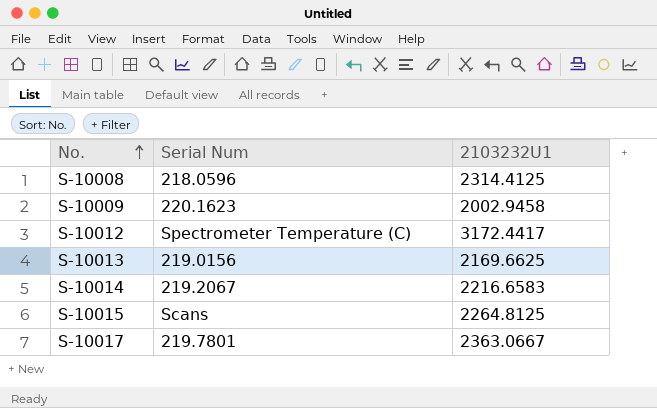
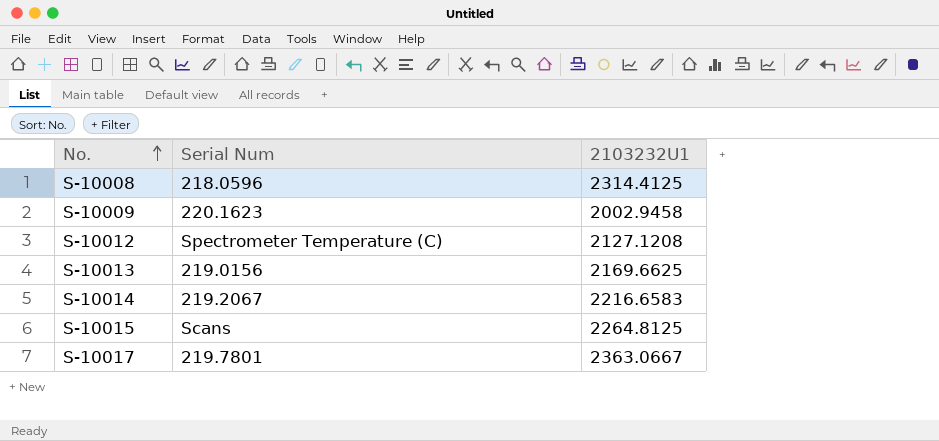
S-10012 | 2103232U1: 3172.4417 -> 2127.1208

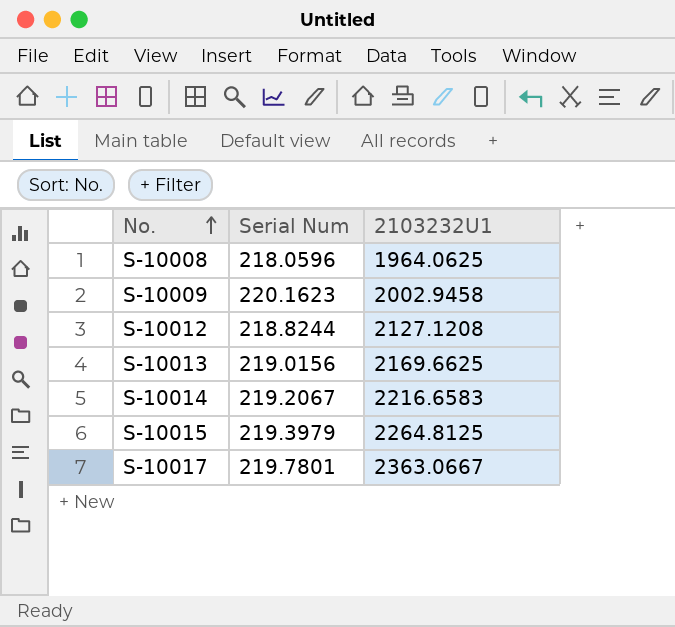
S-10008 | 2103232U1: 2314.4125 -> 1964.0625
S-10012 | Serial Num: Spectrometer Temperature (C) -> 218.8244
S-10015 | Serial Num: Scans -> 219.3979

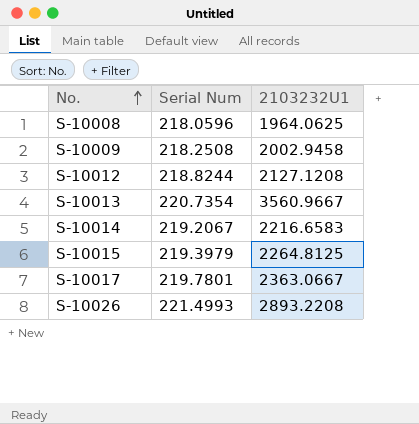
S-10009 | Serial Num: 220.1623 -> 218.2508
S-10013 | Serial Num: 219.0156 -> 220.7354
S-10013 | 2103232U1: 2169.6625 -> 3560.9667
row S-10026: none -> 221.4993 | 2893.2208

